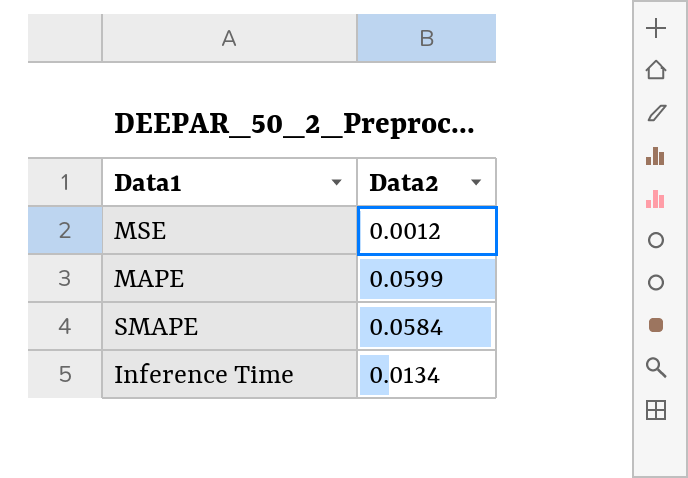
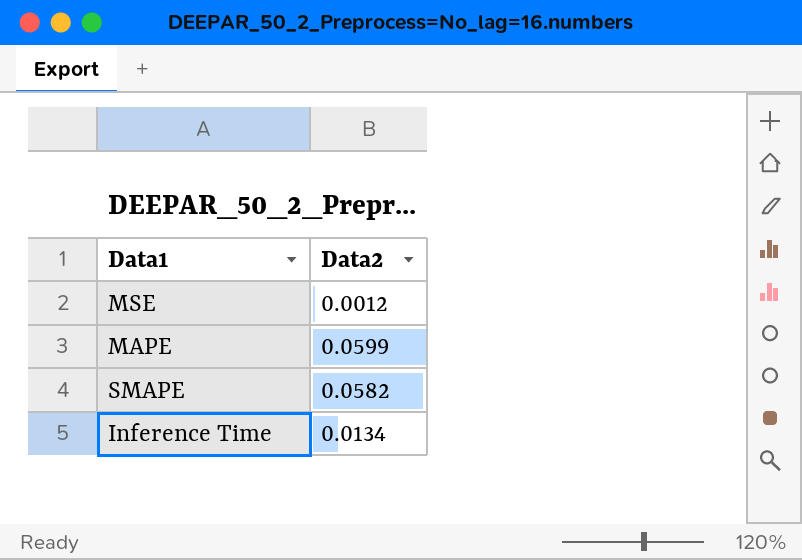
SMAPE | Data2: 0.0584 -> 0.0582

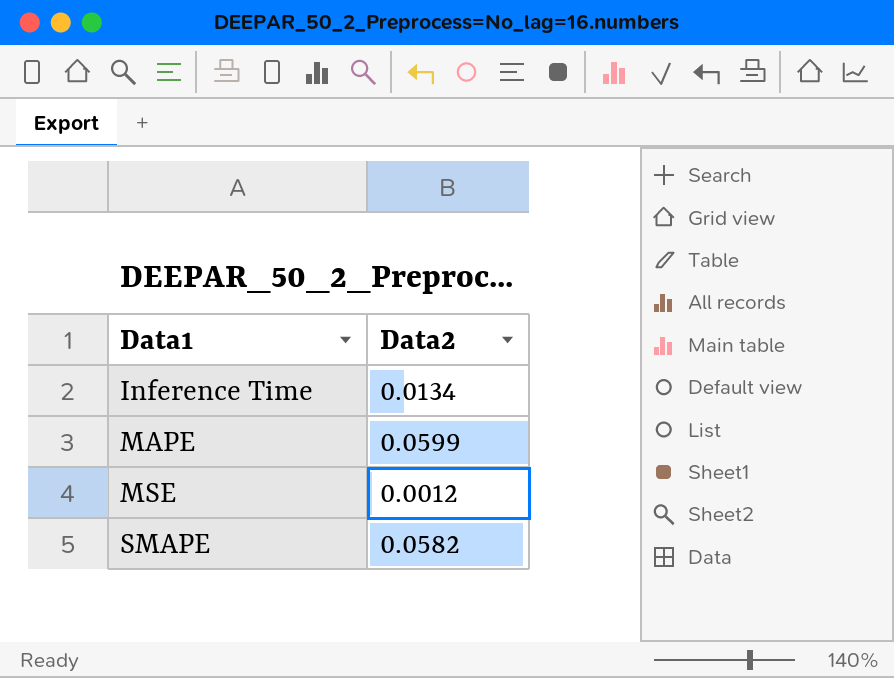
row order: none -> Data1 ascending

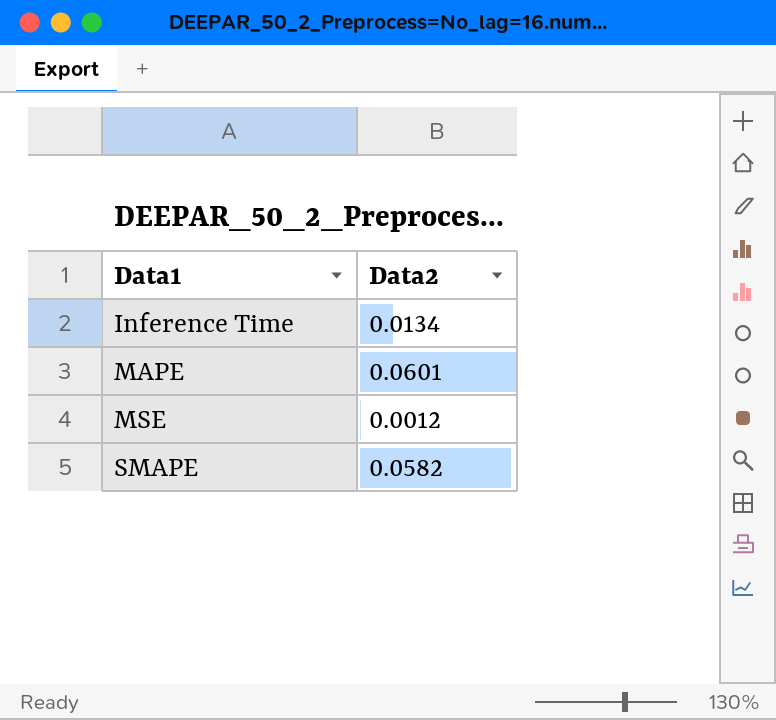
MAPE | Data2: 0.0599 -> 0.0601

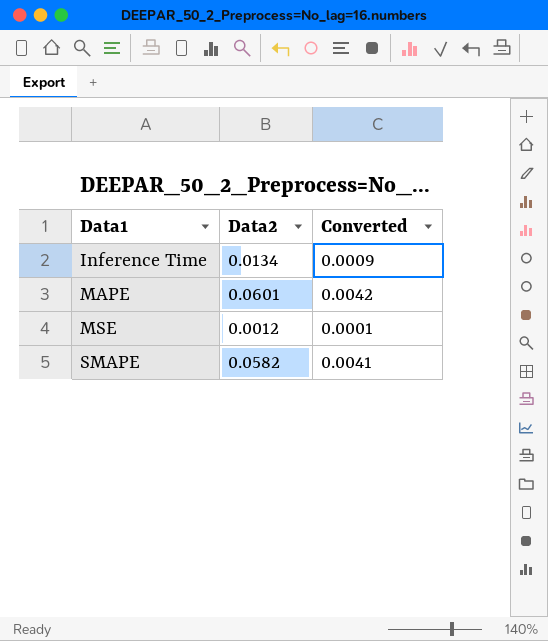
column Converted | formula: none -> [Data2] * 0.07

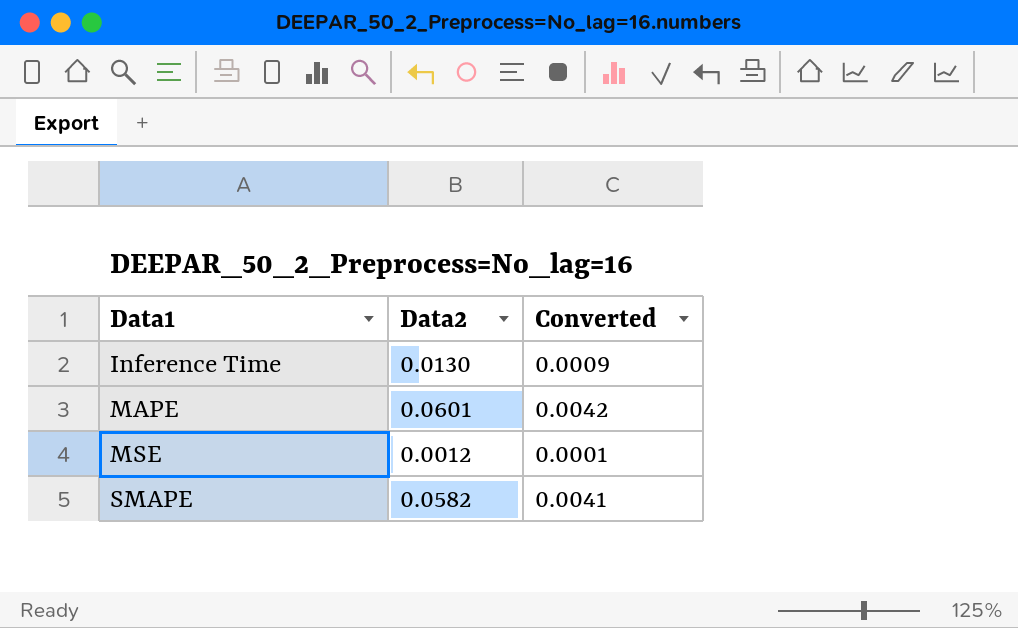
Inference Time | Data2: 0.0134 -> 0.0130

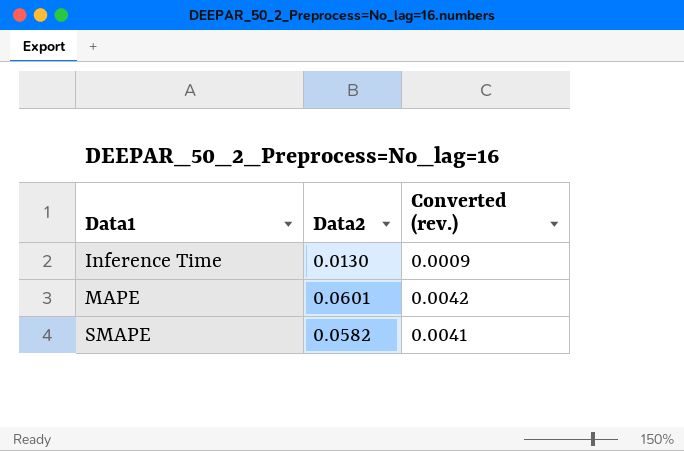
column name: Converted -> Converted (rev.)
row MSE: 0.0012 | 0.0001 -> none

